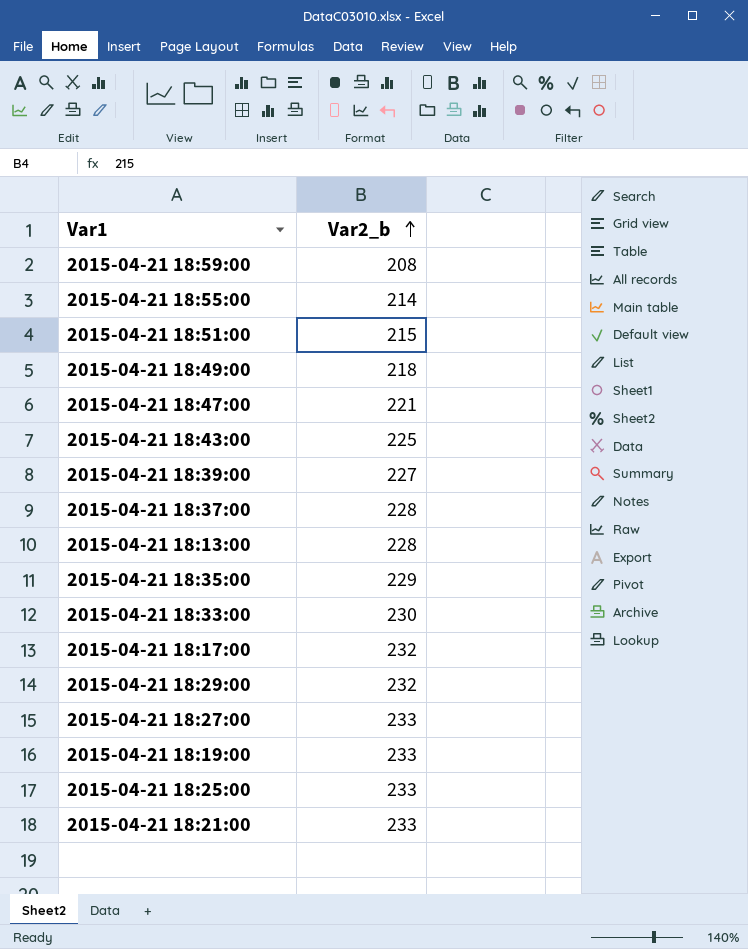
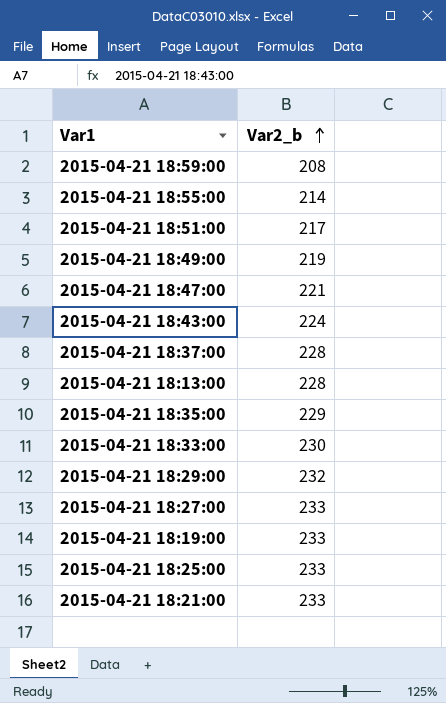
row 2015-04-21 18:39:00: 227 -> none
row 2015-04-21 18:17:00: 232 -> none
2015-04-21 18:51:00 | Var2_b: 215 -> 217
2015-04-21 18:49:00 | Var2_b: 218 -> 219
2015-04-21 18:43:00 | Var2_b: 225 -> 224

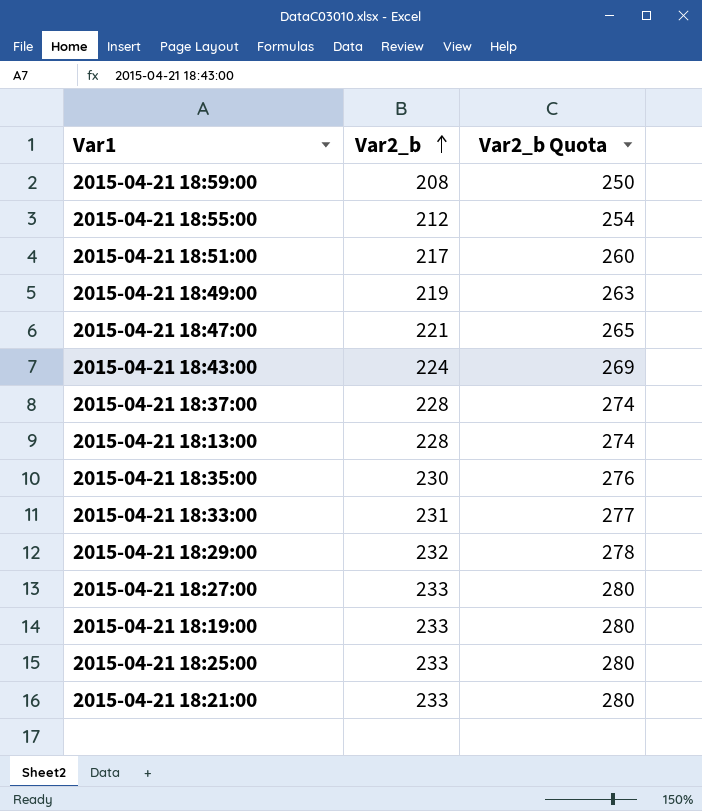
column Var2_b Quota | formula: none -> [Var2_b] * 1.2
2015-04-21 18:55:00 | Var2_b: 214 -> 212
2015-04-21 18:35:00 | Var2_b: 229 -> 230
2015-04-21 18:33:00 | Var2_b: 230 -> 231

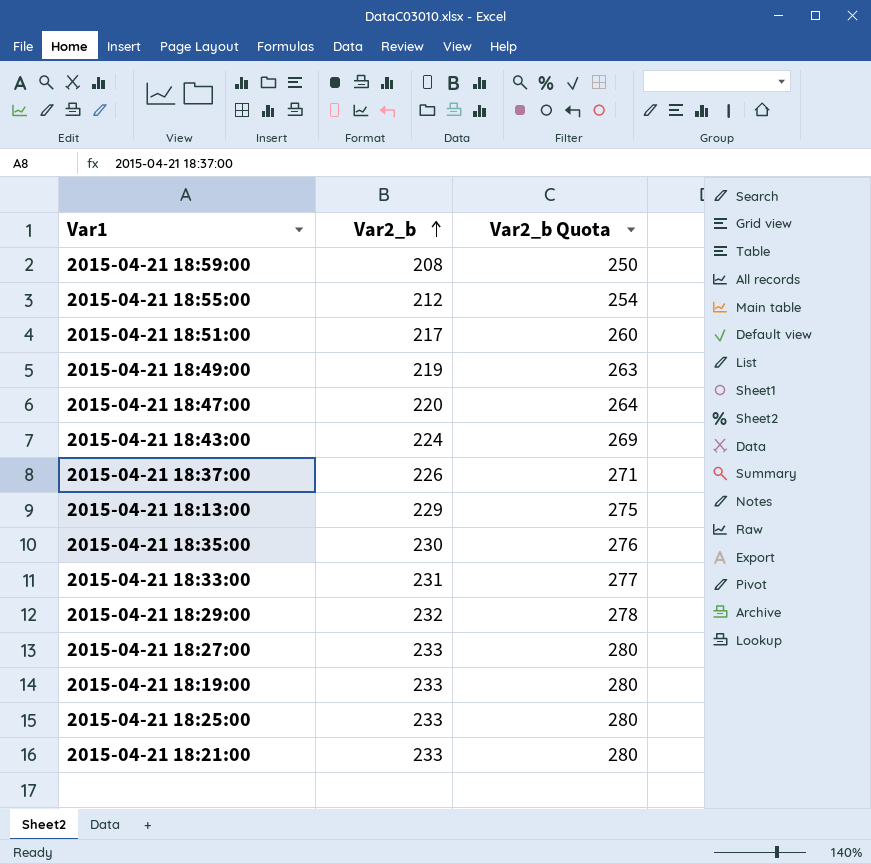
2015-04-21 18:47:00 | Var2_b: 221 -> 220
2015-04-21 18:47:00 | Var2_b Quota: 265 -> 264
2015-04-21 18:37:00 | Var2_b: 228 -> 226
2015-04-21 18:37:00 | Var2_b Quota: 274 -> 271
2015-04-21 18:13:00 | Var2_b: 228 -> 229
2015-04-21 18:13:00 | Var2_b Quota: 274 -> 275

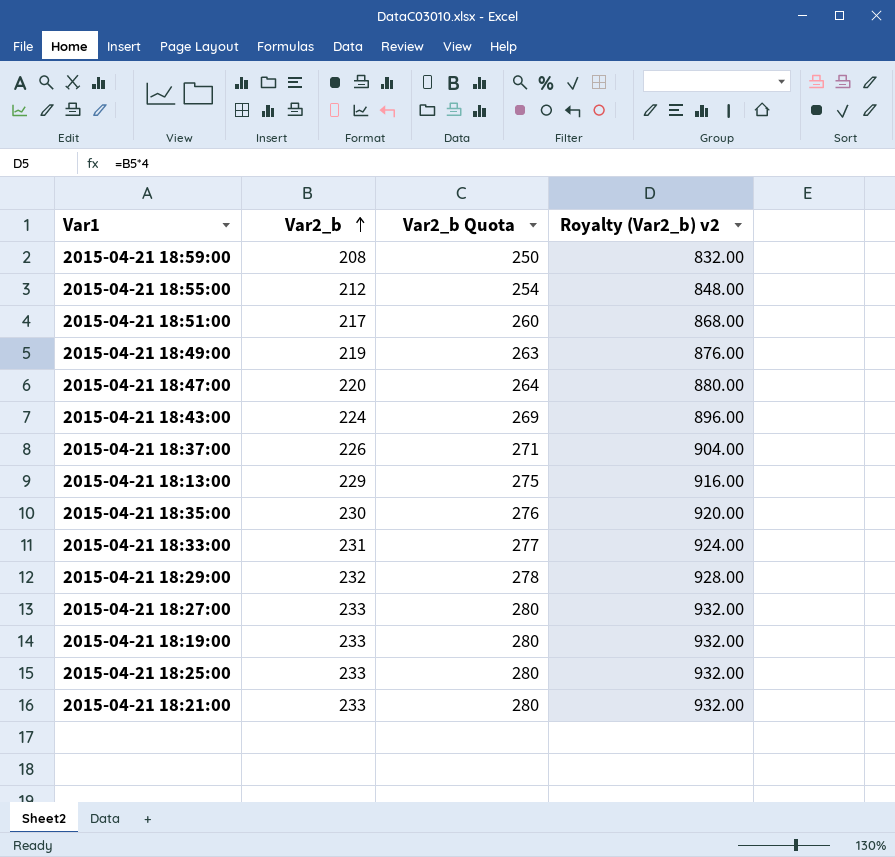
column Royalty (Var2_b) v2 | formula: none -> [Var2_b] * 4

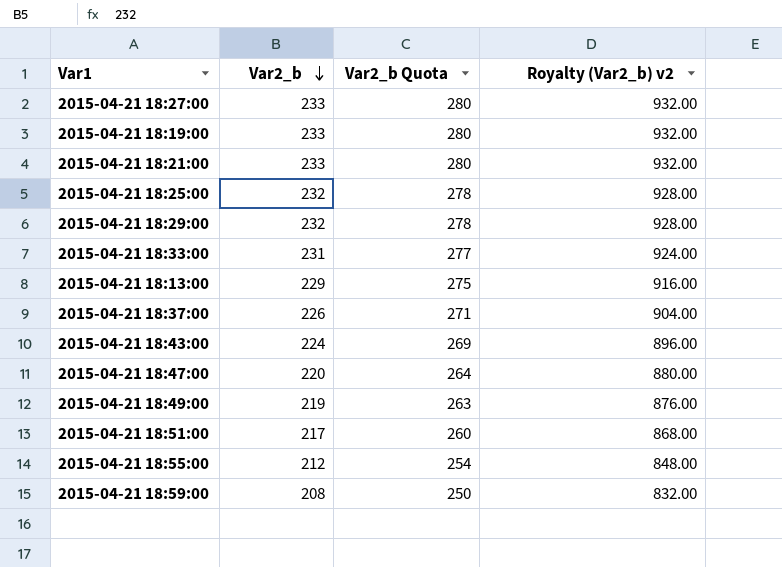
row order: Var2_b ascending -> Var2_b descending
row 2015-04-21 18:35:00: 230 | 276 | 920.00 -> none
2015-04-21 18:25:00 | Var2_b: 233 -> 232
2015-04-21 18:25:00 | Var2_b Quota: 280 -> 278
2015-04-21 18:25:00 | Royalty (Var2_b) v2: 932.00 -> 928.00

